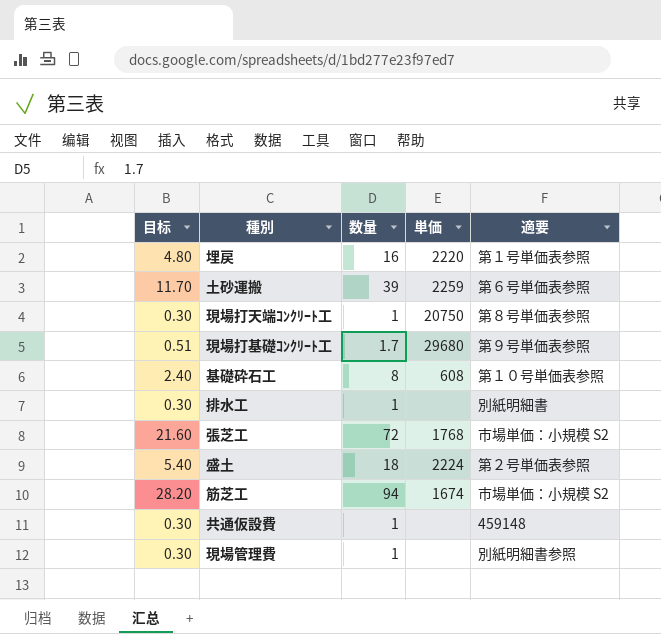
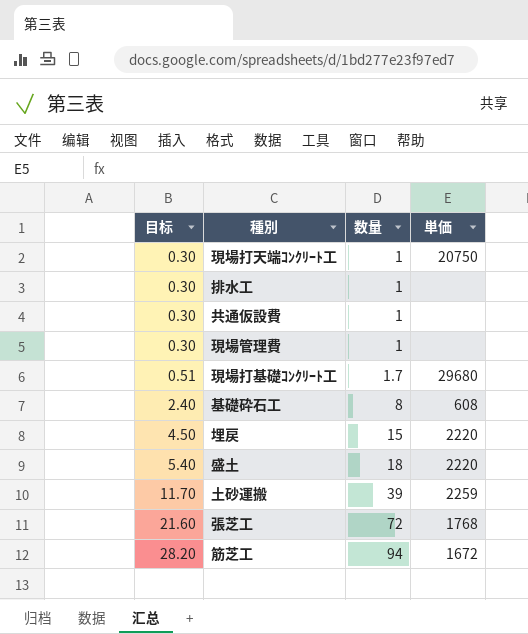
row order: none -> 目标 ascending
column 適要 | position: 5 -> none
埋戻 | 目标: 4.80 -> 4.50
埋戻 | 数量: 16 -> 15
盛土 | 単価: 2224 -> 2220
筋芝工 | 単価: 1674 -> 1672

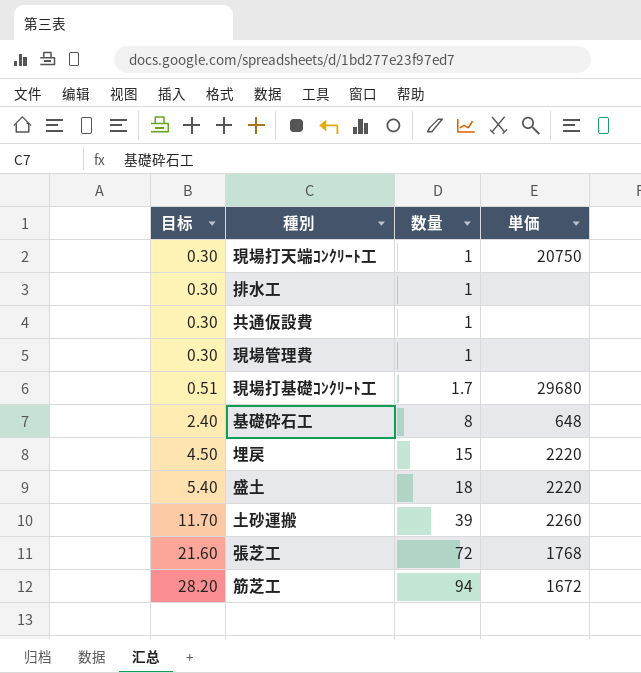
基礎砕石工 | 単価: 608 -> 648
土砂運搬 | 単価: 2259 -> 2260

